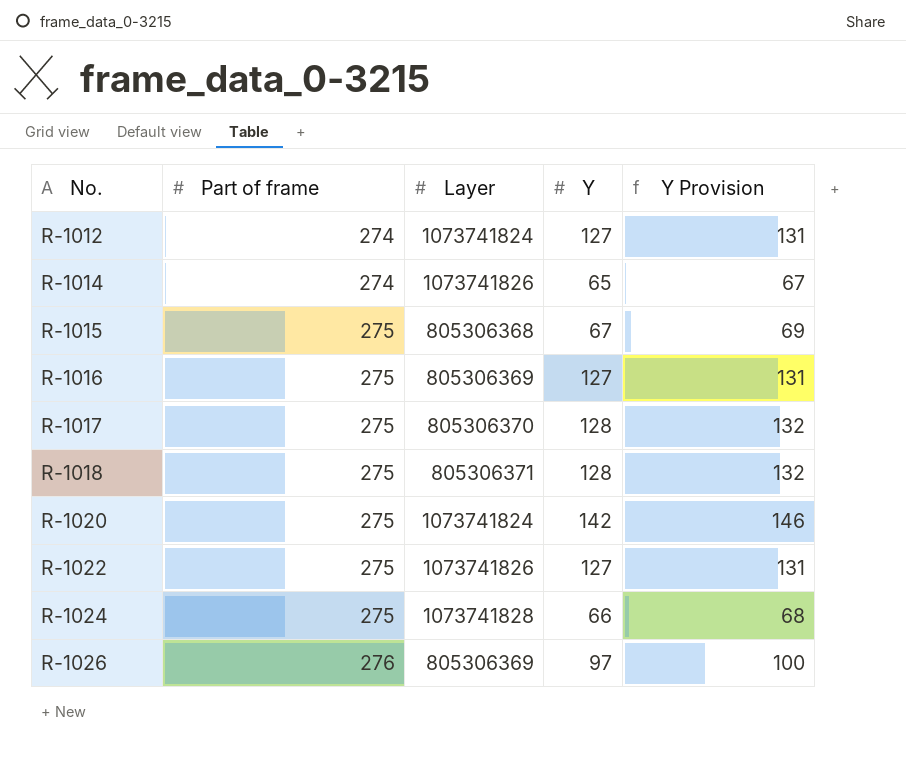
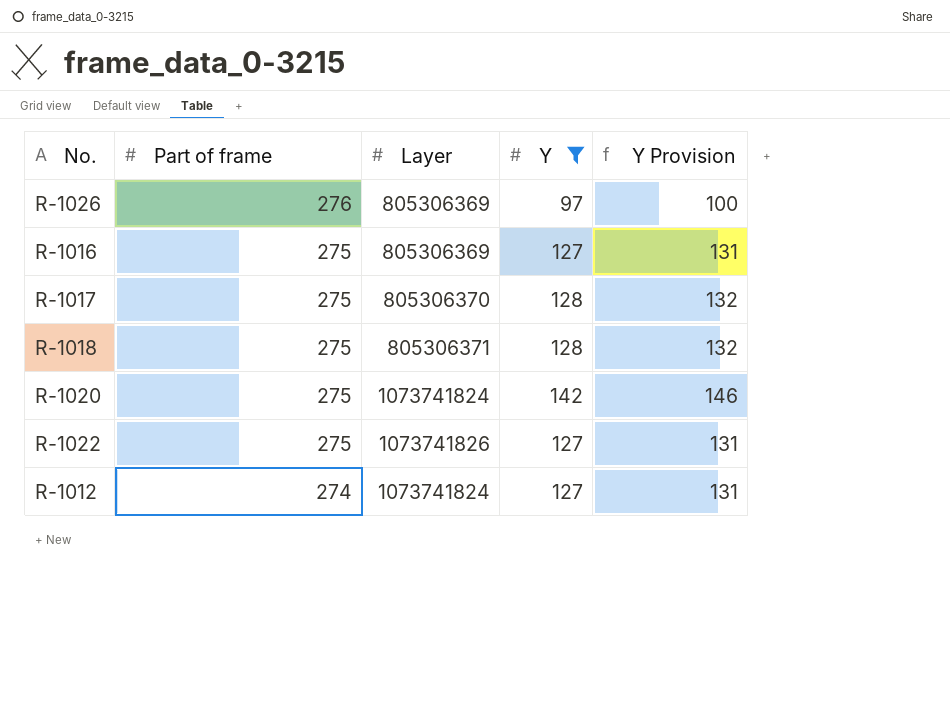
filter: none -> Y >= 97
row order: No. ascending -> Part of frame descending

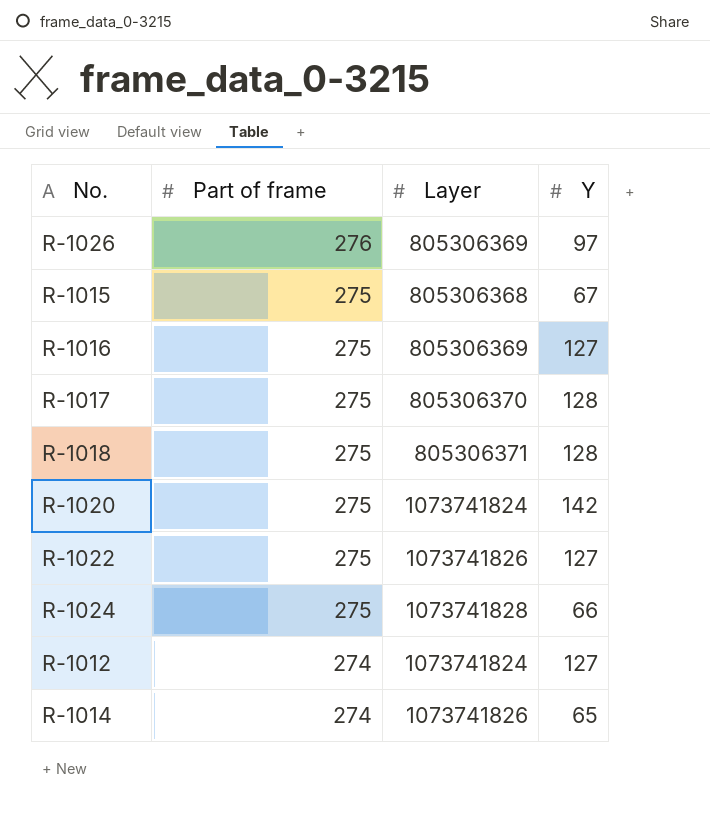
filter: Y >= 97 -> none
column Y Provision | formula: [Y] * 1.03 -> none

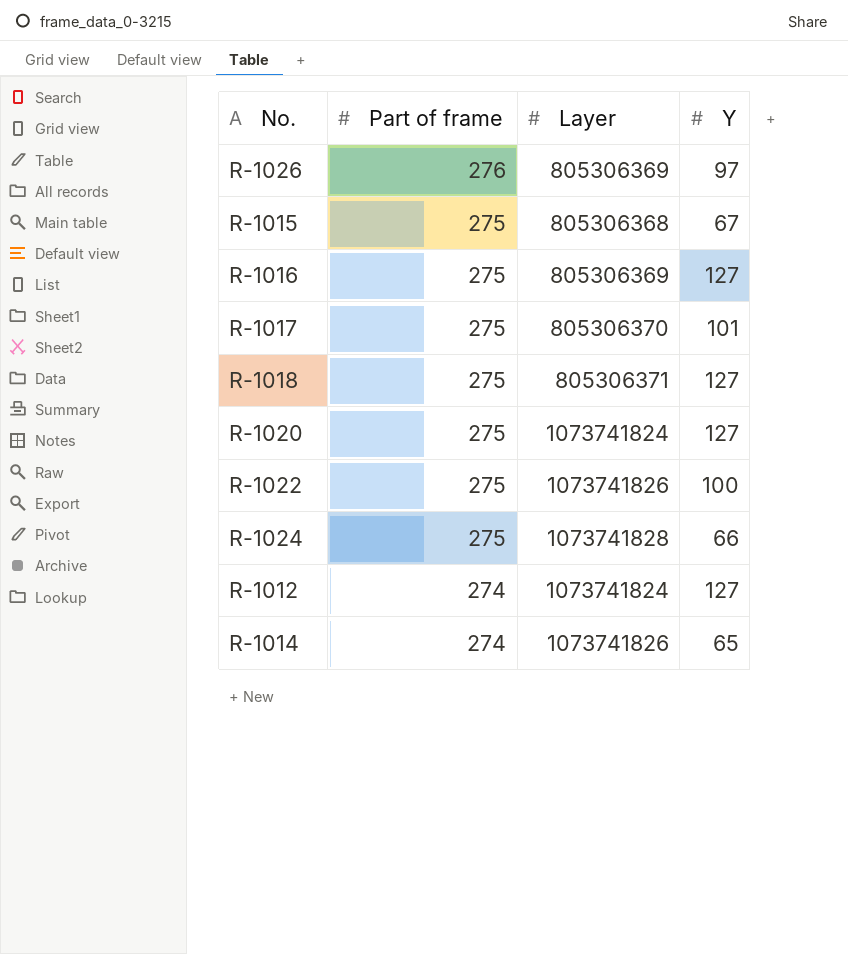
R-1017 | Y: 128 -> 101
R-1018 | Y: 128 -> 127
R-1020 | Y: 142 -> 127
R-1022 | Y: 127 -> 100

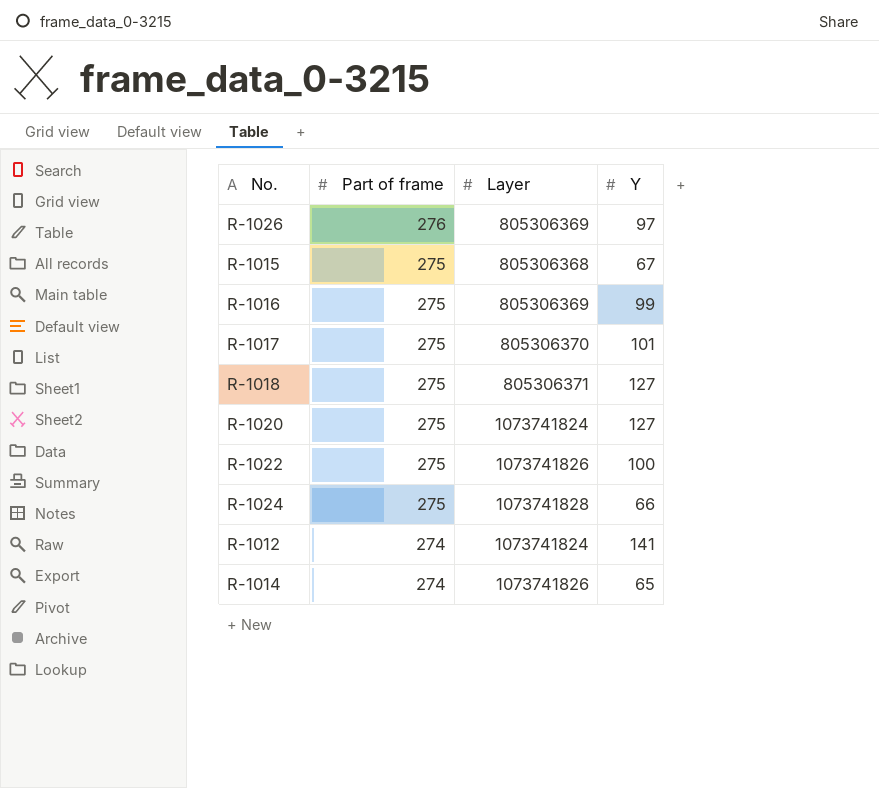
R-1016 | Y: 127 -> 99
R-1012 | Y: 127 -> 141

